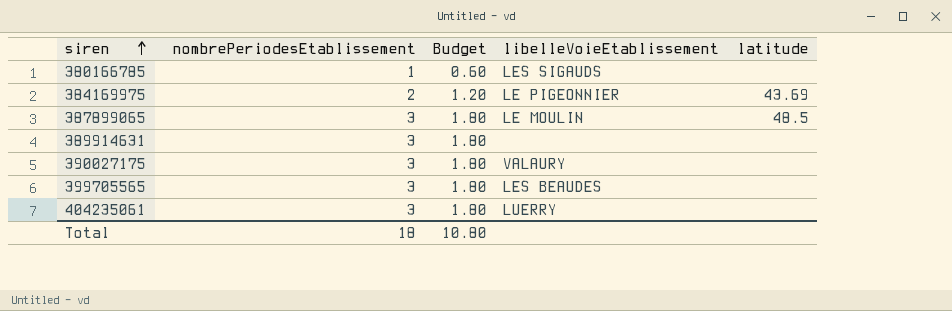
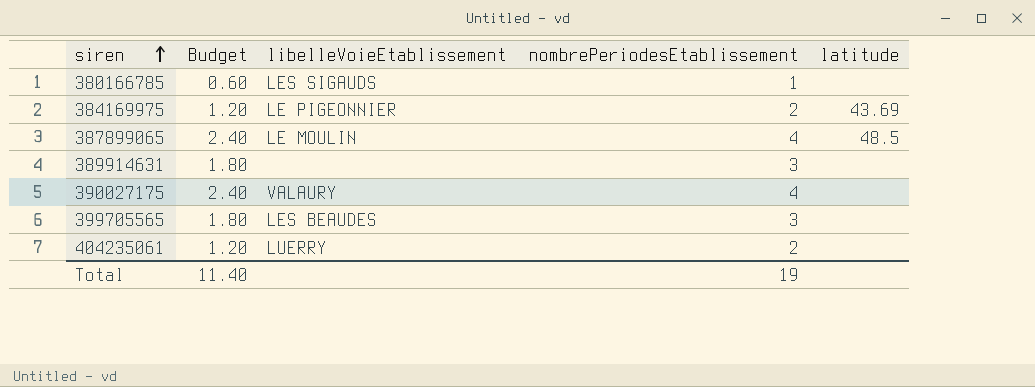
column nombrePeriodesEtablissement | position: 2 -> 4
387899065 | Budget: 1.80 -> 2.40
387899065 | nombrePeriodesEtablissement: 3 -> 4
390027175 | Budget: 1.80 -> 2.40
390027175 | nombrePeriodesEtablissement: 3 -> 4
404235061 | Budget: 1.80 -> 1.20
404235061 | nombrePeriodesEtablissement: 3 -> 2
Total | Budget: 10.80 -> 11.40
Total | nombrePeriodesEtablissement: 18 -> 19

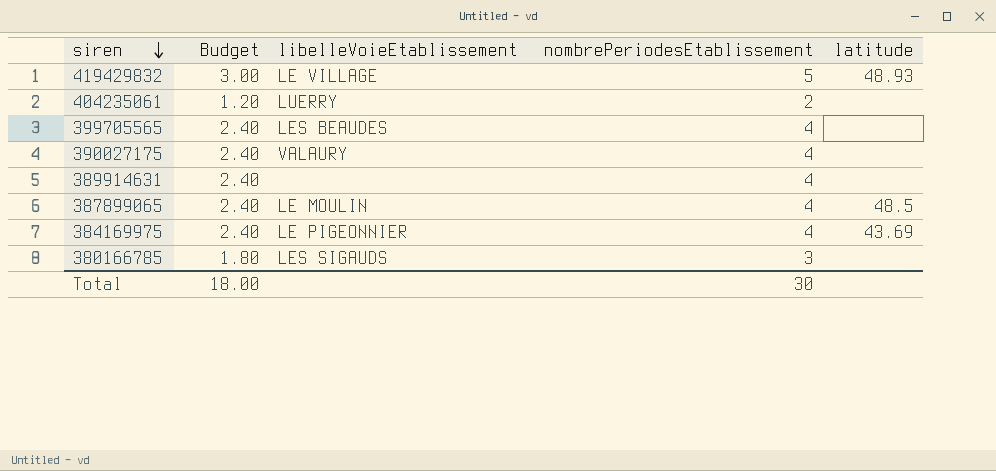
row order: siren ascending -> siren descending
row 419429832: none -> 3.00 | LE VILLAGE | 5 | 48.93
399705565 | Budget: 1.80 -> 2.40
399705565 | nombrePeriodesEtablissement: 3 -> 4
389914631 | Budget: 1.80 -> 2.40
389914631 | nombrePeriodesEtablissement: 3 -> 4
384169975 | Budget: 1.20 -> 2.40
384169975 | nombrePeriodesEtablissement: 2 -> 4
380166785 | Budget: 0.60 -> 1.80
380166785 | nombrePeriodesEtablissement: 1 -> 3
Total | Budget: 11.40 -> 18.00
Total | nombrePeriodesEtablissement: 19 -> 30

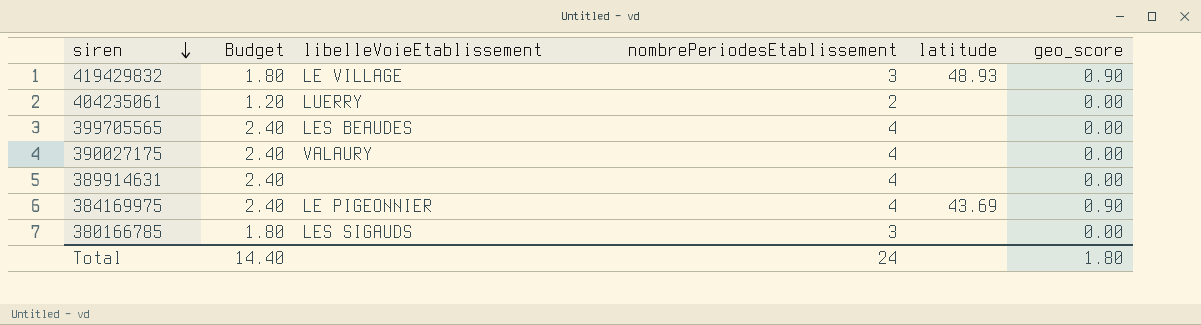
column geo_score | position: none -> 6
row 387899065: 2.40 | LE MOULIN | 4 | 48.5 -> none
419429832 | Budget: 3.00 -> 1.80
419429832 | nombrePeriodesEtablissement: 5 -> 3
Total | Budget: 18.00 -> 14.40
Total | nombrePeriodesEtablissement: 30 -> 24

